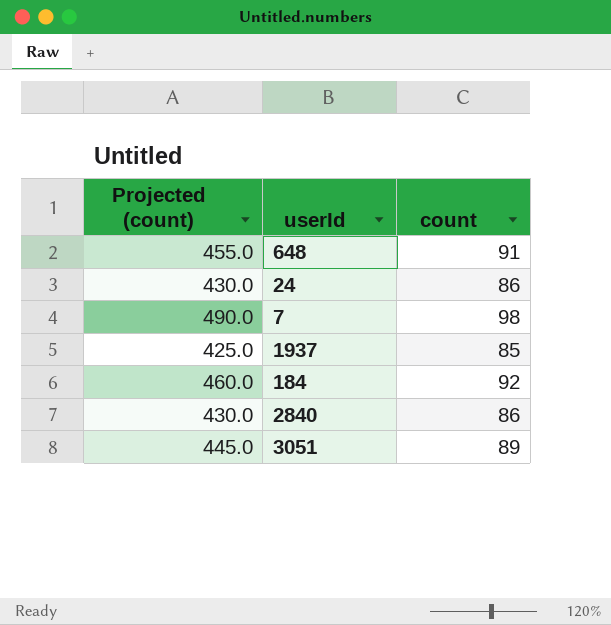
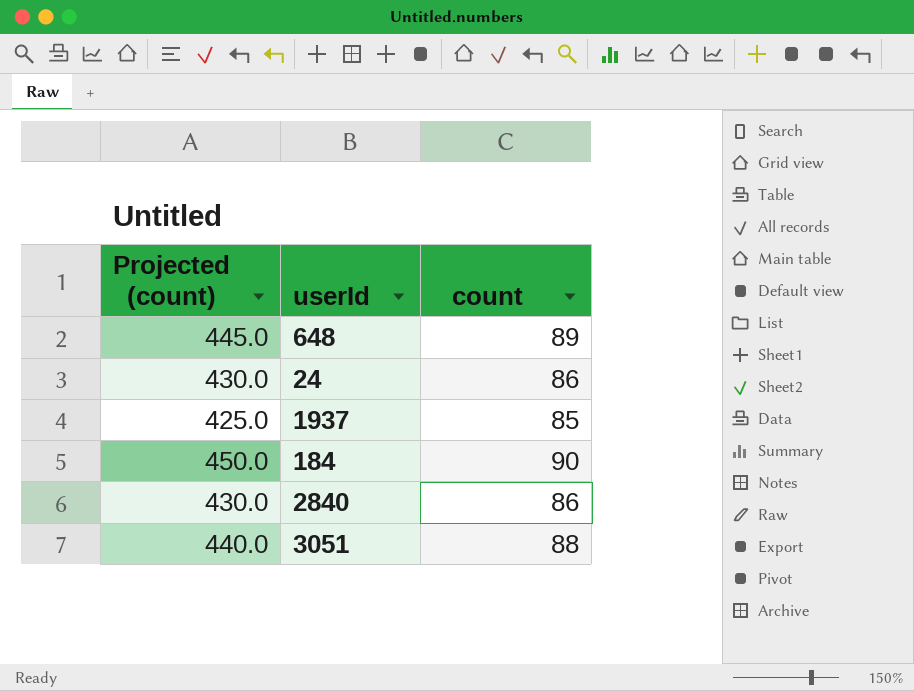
row 7: 490.0 | 98 -> none
648 | Projected (count): 455.0 -> 445.0
648 | count: 91 -> 89
184 | Projected (count): 460.0 -> 450.0
184 | count: 92 -> 90
3051 | Projected (count): 445.0 -> 440.0
3051 | count: 89 -> 88

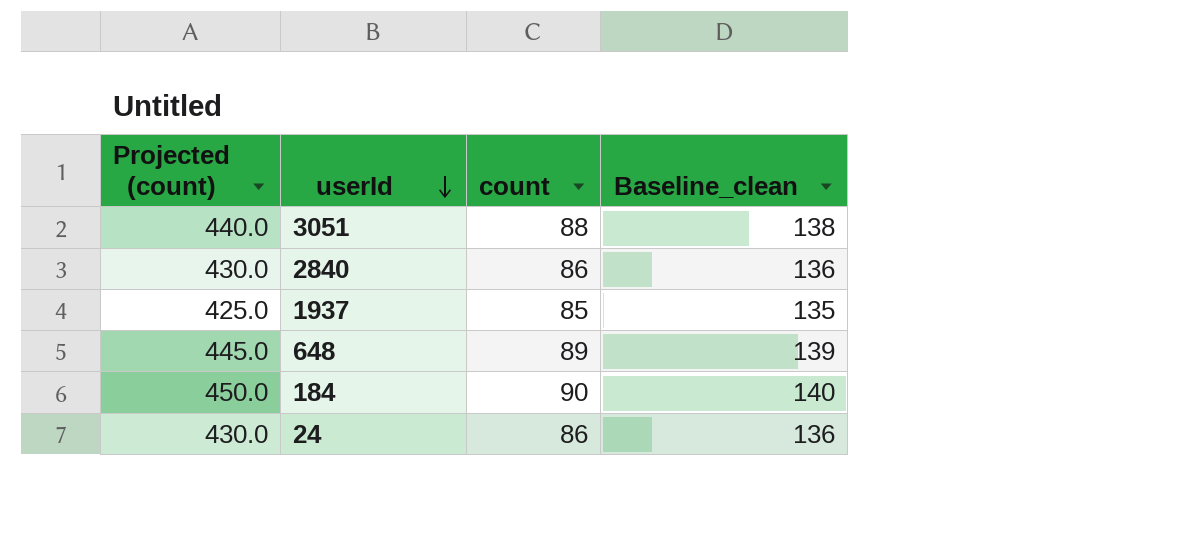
row order: none -> userId descending
column Baseline_clean | formula: none -> [count] + 50

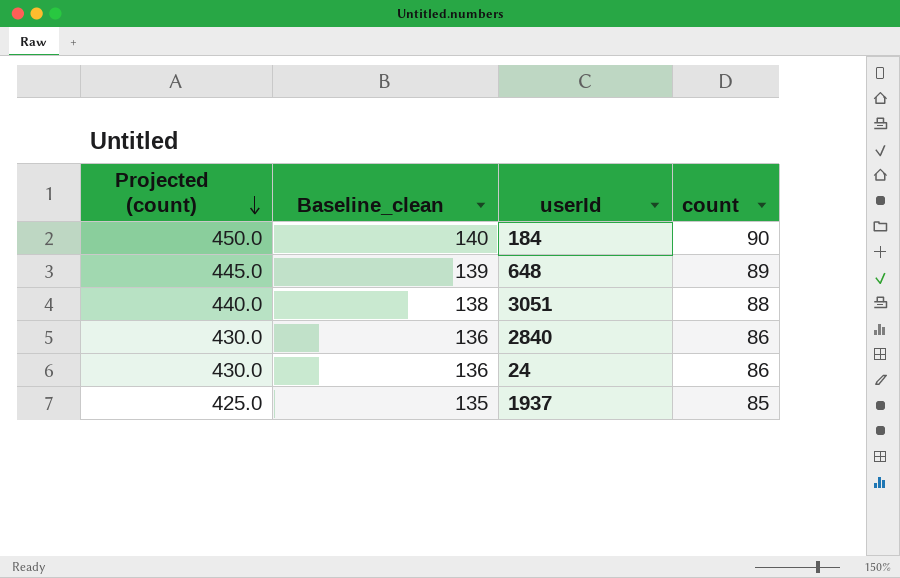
row order: userId descending -> Projected (count) descending
column Baseline_clean | position: 4 -> 2

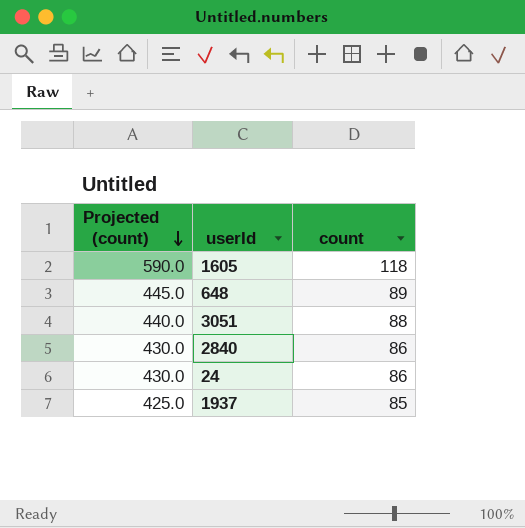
column Baseline_clean | formula: [count] + 50 -> none
row 184: 450.0 | 140 | 90 -> none
row 1605: none -> 590.0 | 118

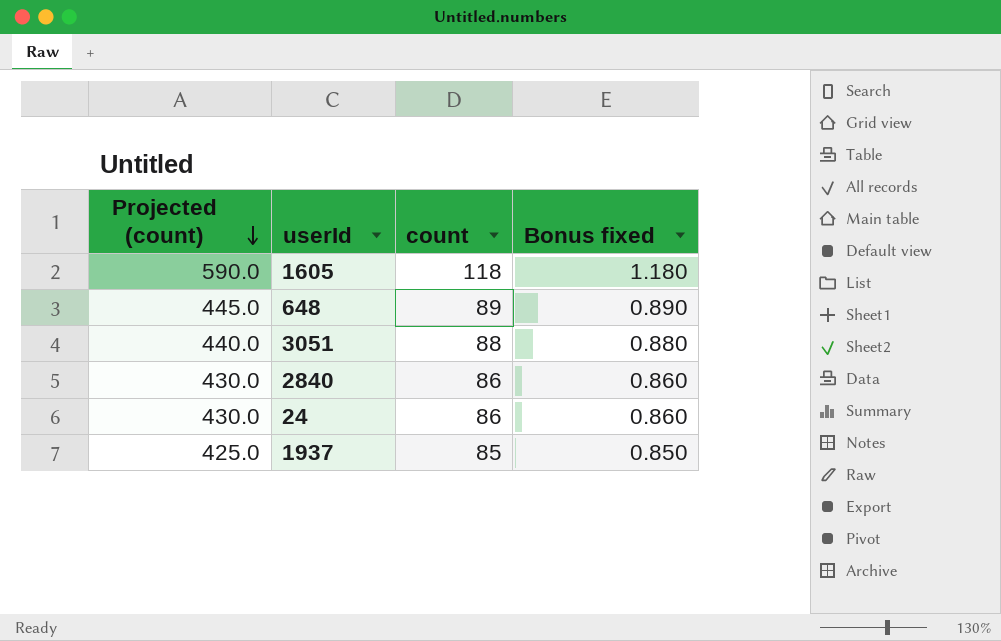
column Bonus fixed | formula: none -> [count] * 0.01

